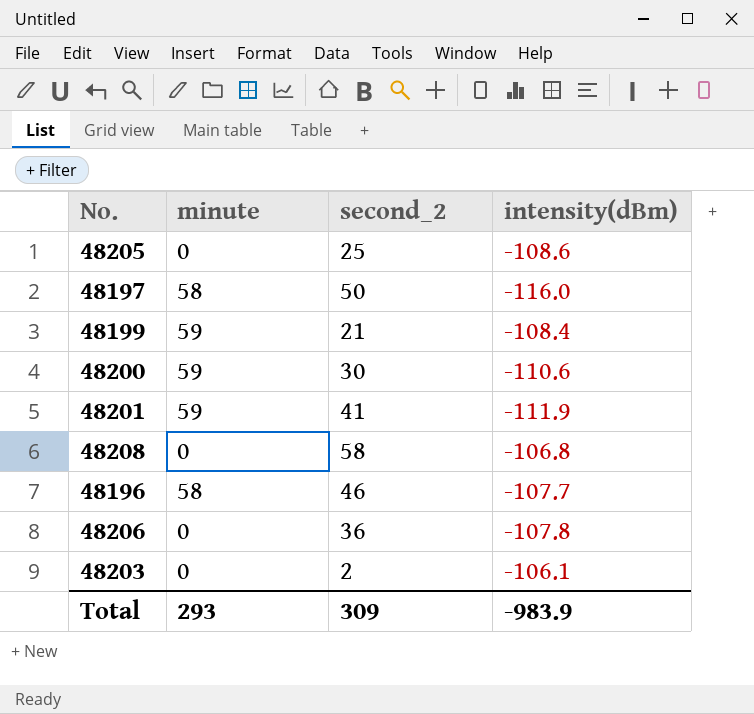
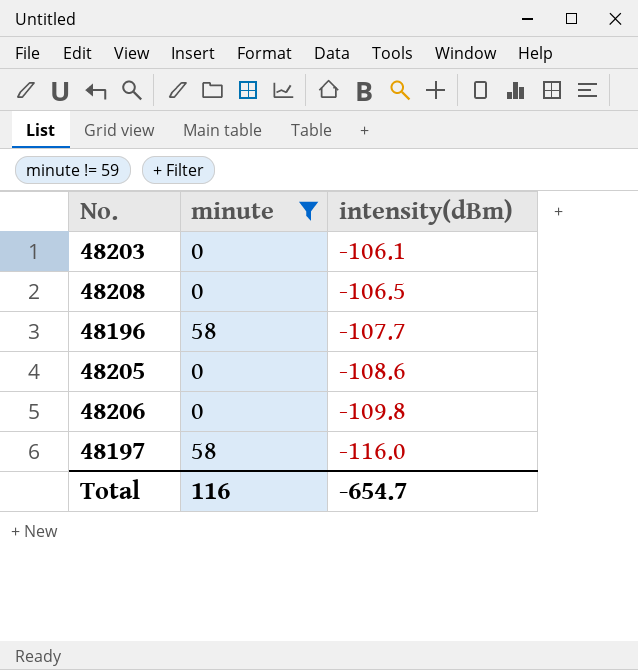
filter: none -> minute != 59
row order: none -> intensity(dBm) descending
column second_2 | position: 3 -> none
48208 | intensity(dBm): -106.8 -> -106.5
48206 | intensity(dBm): -107.8 -> -109.8
Total | minute: 293 -> 116
Total | intensity(dBm): -983.9 -> -654.7

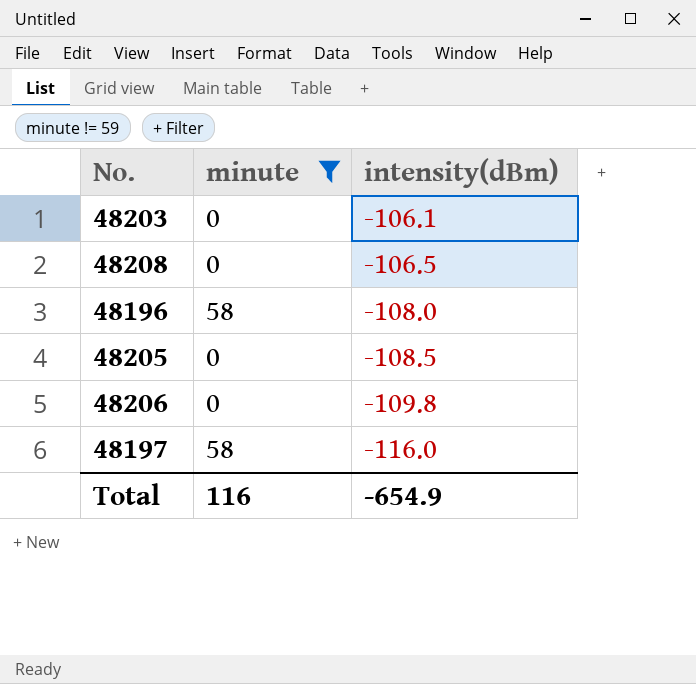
48196 | intensity(dBm): -107.7 -> -108.0
48205 | intensity(dBm): -108.6 -> -108.5
Total | intensity(dBm): -654.7 -> -654.9

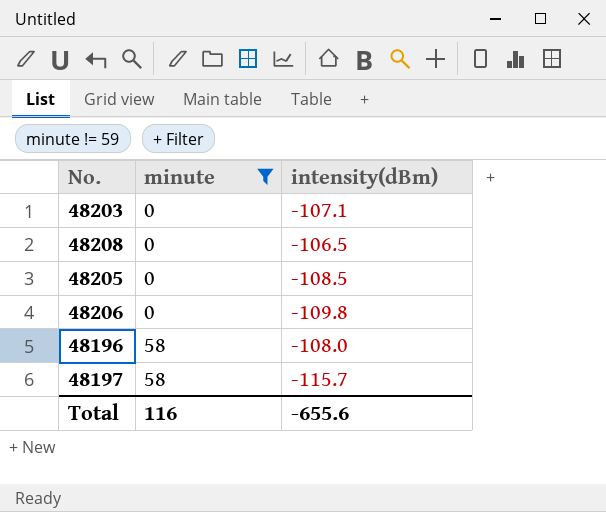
row order: intensity(dBm) descending -> minute ascending
48203 | intensity(dBm): -106.1 -> -107.1
48197 | intensity(dBm): -116.0 -> -115.7
Total | intensity(dBm): -654.9 -> -655.6

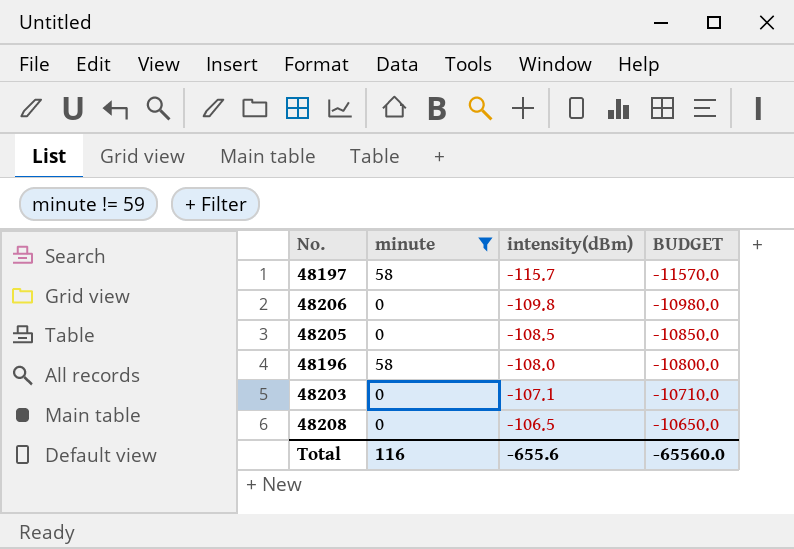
row order: minute ascending -> intensity(dBm) ascending
column BUDGET | formula: none -> [intensity(dBm)] * 100

